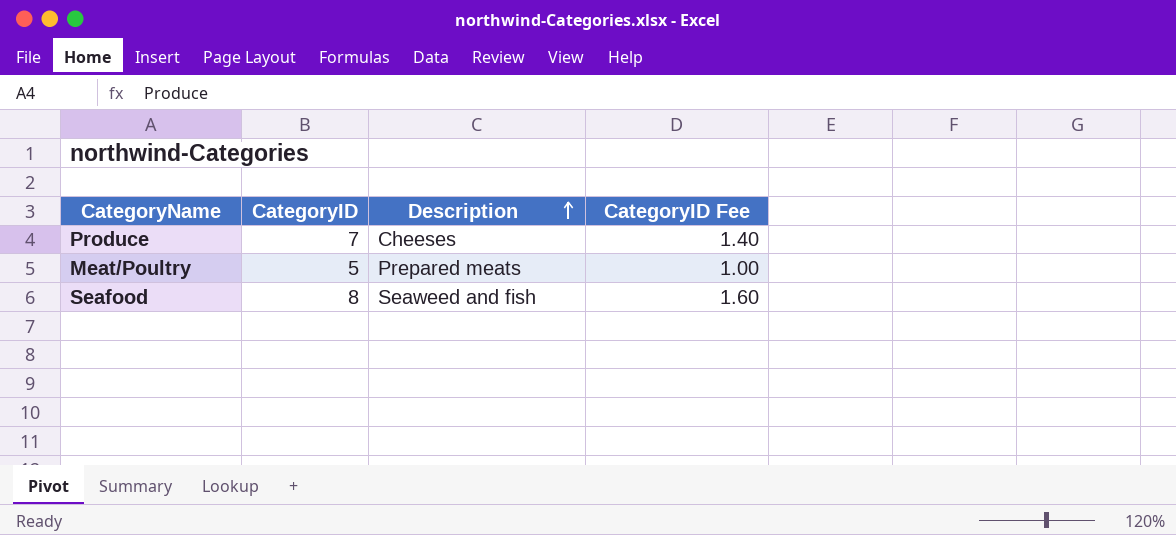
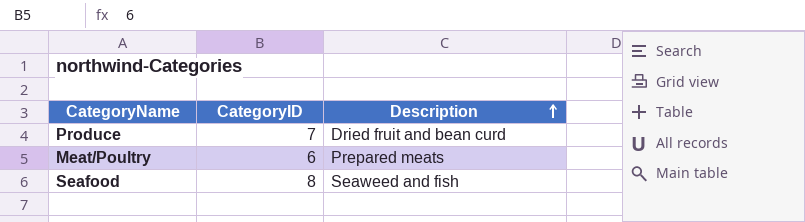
column CategoryID Fee | formula: [CategoryID] * 0.2 -> none
Produce | Description: Cheeses -> Dried fruit and bean curd
Meat/Poultry | CategoryID: 5 -> 6

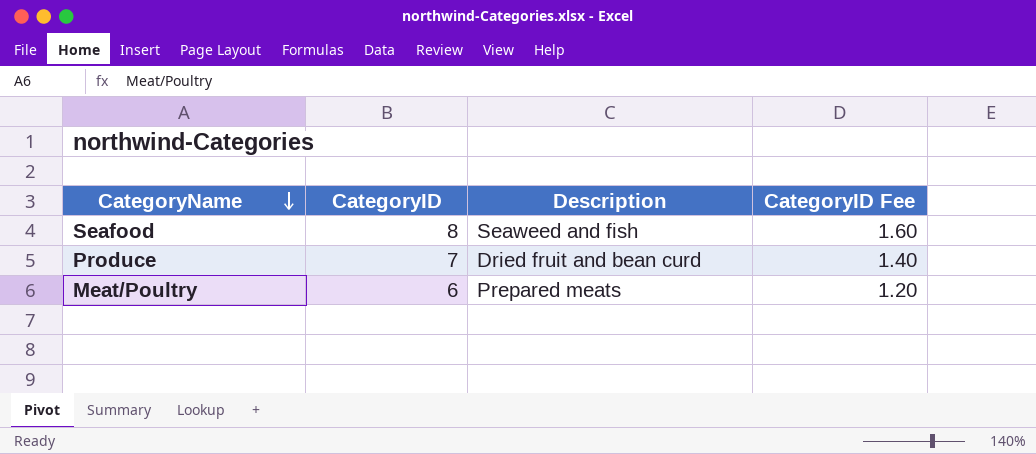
row order: Description ascending -> CategoryName descending
column CategoryID Fee | formula: none -> [CategoryID] * 0.2

